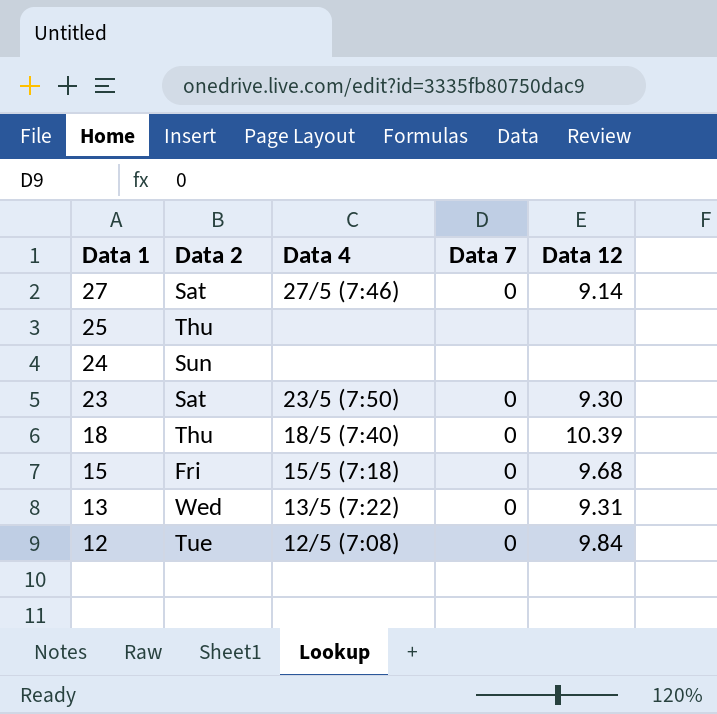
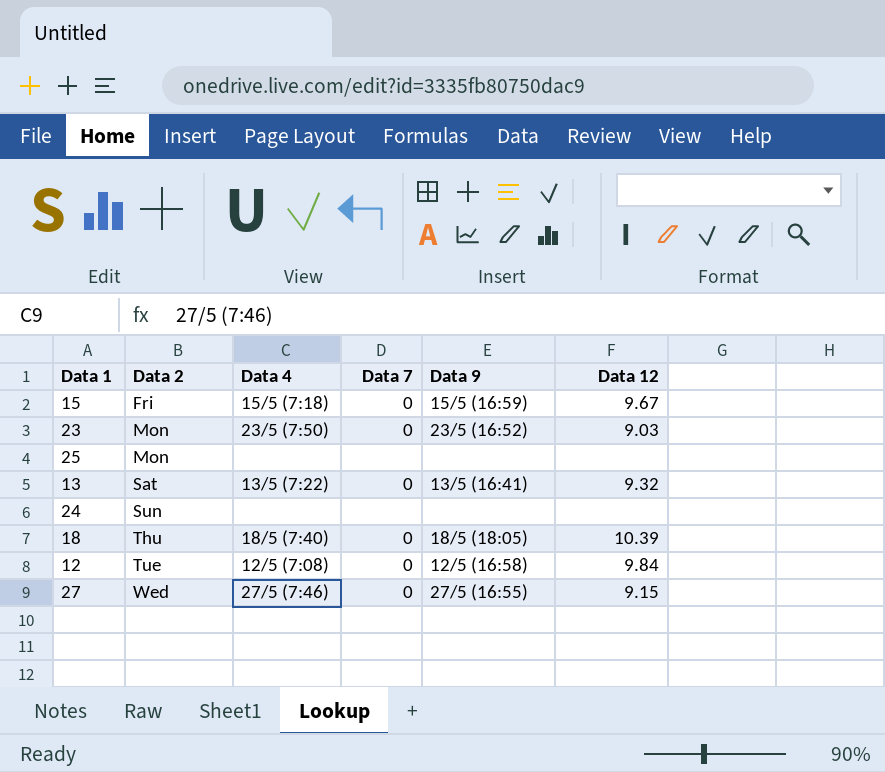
row order: Data 1 descending -> Data 2 ascending
column Data 9 | position: none -> 5
15 | Data 12: 9.68 -> 9.67
23 | Data 2: Sat -> Mon
23 | Data 12: 9.30 -> 9.03
25 | Data 2: Thu -> Mon
13 | Data 2: Wed -> Sat
13 | Data 12: 9.31 -> 9.32
27 | Data 2: Sat -> Wed
27 | Data 12: 9.14 -> 9.15

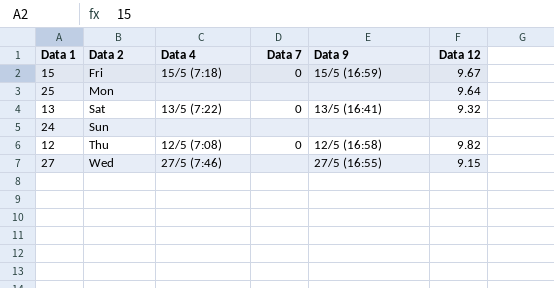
row 23: Mon | 23/5 (7:50) | 0 | 23/5 (16:52) | 9.03 -> none
row 18: Thu | 18/5 (7:40) | 0 | 18/5 (18:05) | 10.39 -> none
25 | Data 12: none -> 9.64
12 | Data 2: Tue -> Thu
12 | Data 12: 9.84 -> 9.82
27 | Data 7: 0 -> none

